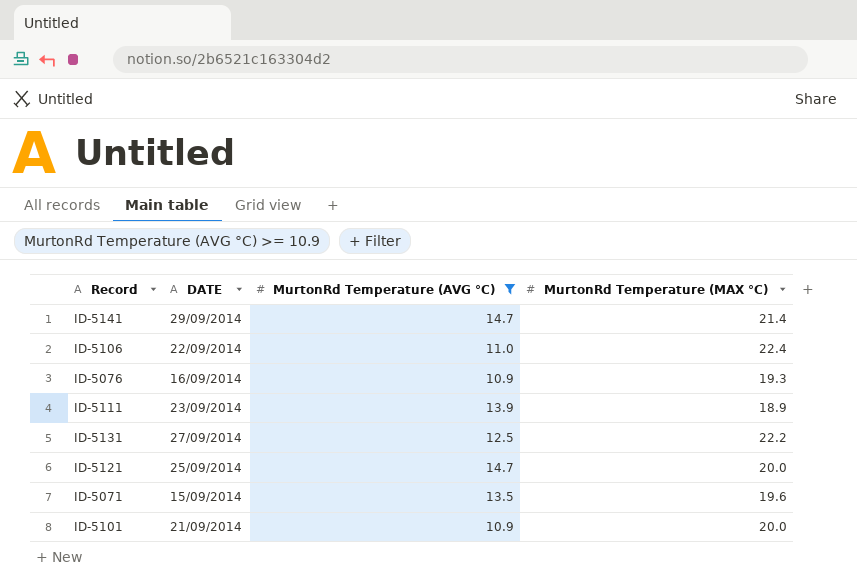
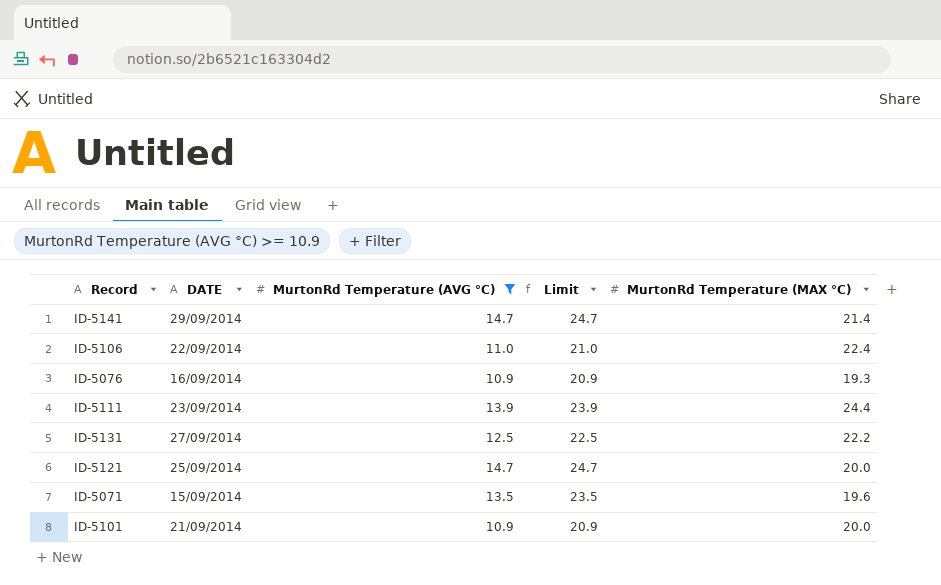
column Limit | formula: none -> [MurtonRd Temperature (AVG °C)] + 10
ID-5111 | MurtonRd Temperature (MAX °C): 18.9 -> 24.4

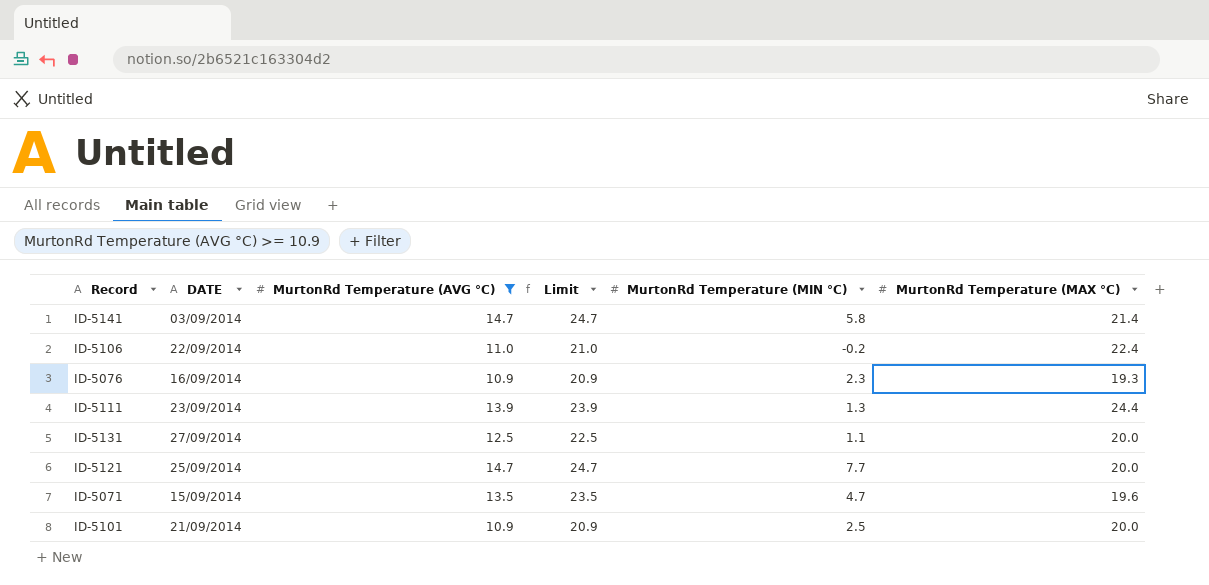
column MurtonRd Temperature (MIN °C) | position: none -> 5
ID-5141 | DATE: 29/09/2014 -> 03/09/2014
ID-5131 | MurtonRd Temperature (MAX °C): 22.2 -> 20.0

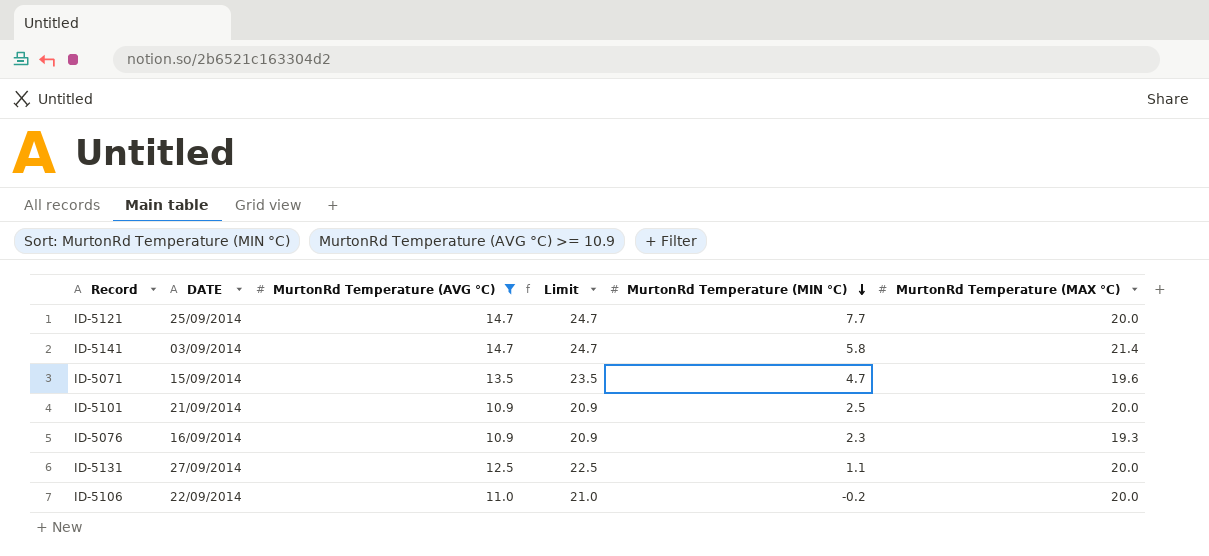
row order: none -> MurtonRd Temperature (MIN °C) descending
row ID-5111: 23/09/2014 | 13.9 | 23.9 | 1.3 | 24.4 -> none
ID-5106 | MurtonRd Temperature (MAX °C): 22.4 -> 20.0

